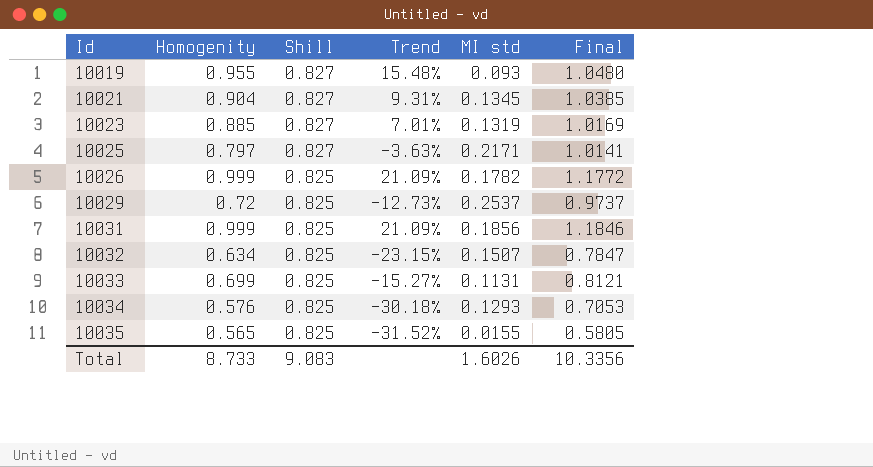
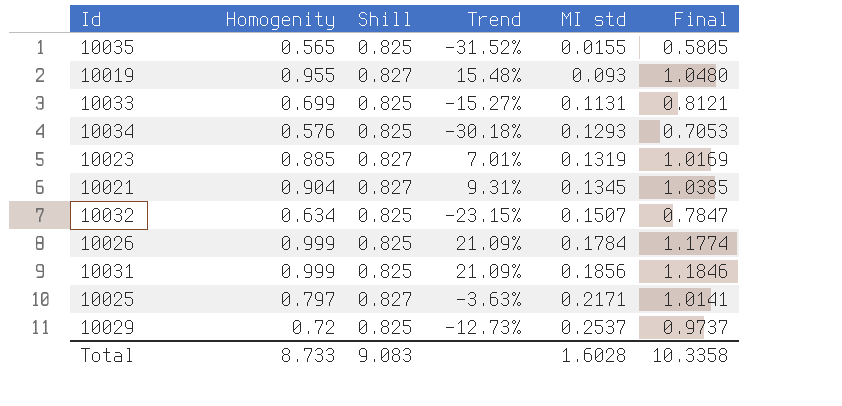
row order: Id ascending -> MI std ascending
10026 | MI std: 0.1782 -> 0.1784
10026 | Final: 1.1772 -> 1.1774
Total | MI std: 1.6026 -> 1.6028
Total | Final: 10.3356 -> 10.3358

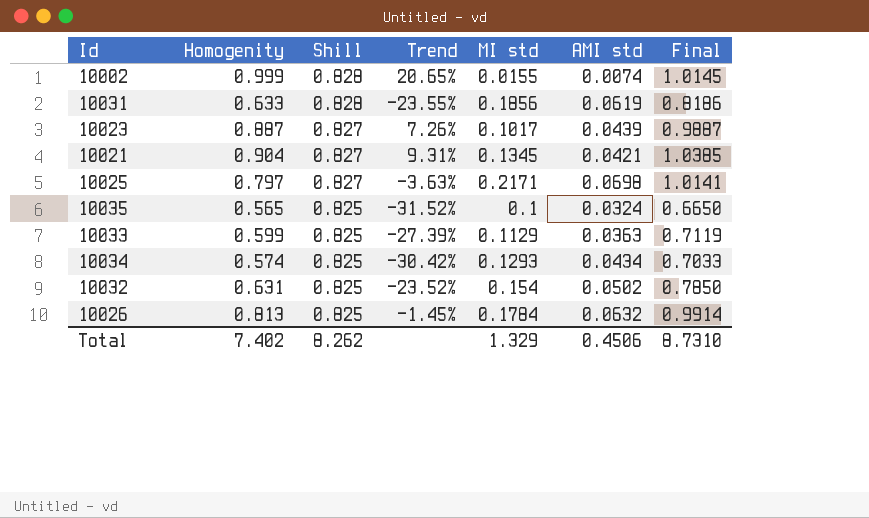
row order: MI std ascending -> Shill descending
column AMI std | position: none -> 6
row 10019: 0.955 | 0.827 | 15.48% | 0.093 | 1.0480 -> none
row 10029: 0.72 | 0.825 | -12.73% | 0.2537 | 0.9737 -> none
row 10002: none -> 0.999 | 0.828 | 20.65% | 0.0155 | 0.0074 | 1.0145
10031 | Homogenity: 0.999 -> 0.633
10031 | Shill: 0.825 -> 0.828
10031 | Trend: 21.09% -> -23.55%
10031 | Final: 1.1846 -> 0.8186
10023 | Homogenity: 0.885 -> 0.887
10023 | Trend: 7.01% -> 7.26%
10023 | MI std: 0.1319 -> 0.1017
10023 | Final: 1.0169 -> 0.9887
10035 | MI std: 0.0155 -> 0.1
10035 | Final: 0.5805 -> 0.6650
10033 | Homogenity: 0.699 -> 0.599
10033 | Trend: -15.27% -> -27.39%
10033 | MI std: 0.1131 -> 0.1129
10033 | Final: 0.8121 -> 0.7119
10034 | Homogenity: 0.576 -> 0.574
10034 | Trend: -30.18% -> -30.42%
10034 | Final: 0.7053 -> 0.7033
10032 | Homogenity: 0.634 -> 0.631
10032 | Trend: -23.15% -> -23.52%
10032 | MI std: 0.1507 -> 0.154
10032 | Final: 0.7847 -> 0.7850
10026 | Homogenity: 0.999 -> 0.813
10026 | Trend: 21.09% -> -1.45%
10026 | Final: 1.1774 -> 0.9914
Total | Homogenity: 8.733 -> 7.402
Total | Shill: 9.083 -> 8.262
Total | MI std: 1.6028 -> 1.329
Total | Final: 10.3358 -> 8.7310

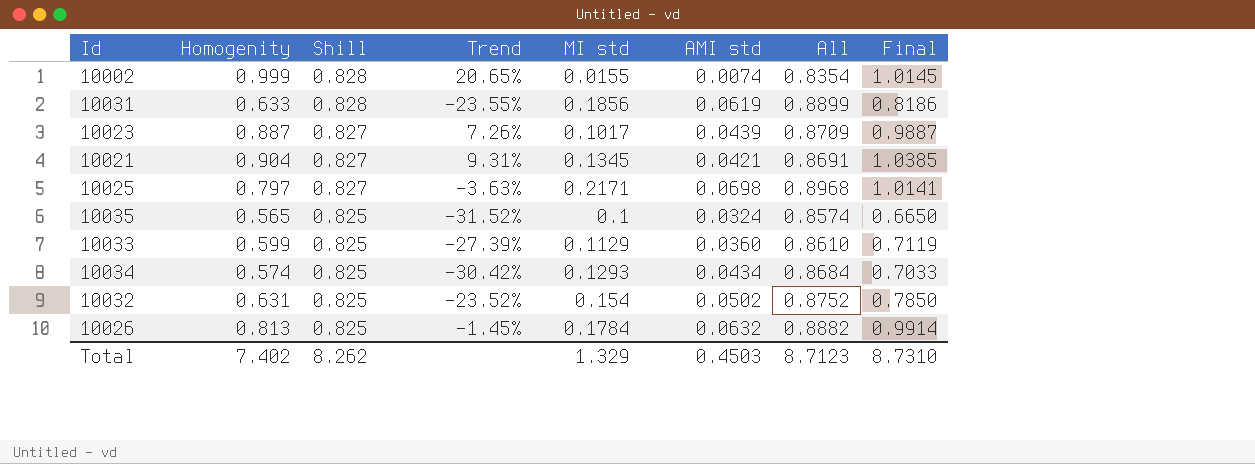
column All | formula: none -> [Shill] + [AMI std]
10033 | AMI std: 0.0363 -> 0.0360
Total | AMI std: 0.4506 -> 0.4503

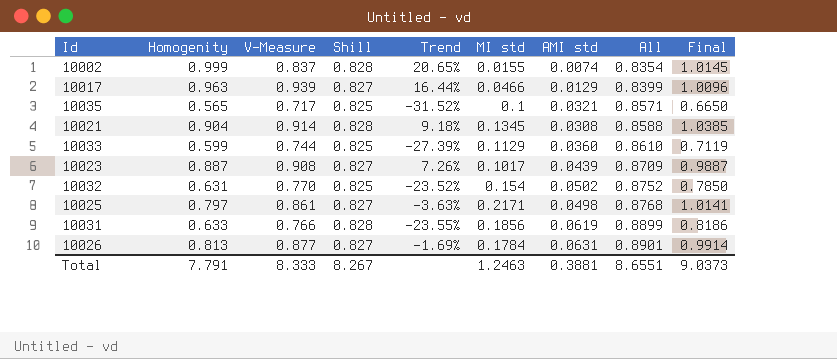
row order: Shill descending -> All ascending
column V-Measure | position: none -> 3
row 10034: 0.574 | 0.825 | -30.42% | 0.1293 | 0.0434 | 0.8684 | 0.7033 -> none
row 10017: none -> 0.963 | 0.939 | 0.827 | 16.44% | 0.0466 | 0.0129 | 0.8399 | 1.0096
10035 | AMI std: 0.0324 -> 0.0321
10035 | All: 0.8574 -> 0.8571
10021 | Shill: 0.827 -> 0.828
10021 | Trend: 9.31% -> 9.18%
10021 | AMI std: 0.0421 -> 0.0308
10021 | All: 0.8691 -> 0.8588
10025 | AMI std: 0.0698 -> 0.0498
10025 | All: 0.8968 -> 0.8768
10026 | Shill: 0.825 -> 0.827
10026 | Trend: -1.45% -> -1.69%
10026 | AMI std: 0.0632 -> 0.0631
10026 | All: 0.8882 -> 0.8901
Total | Homogenity: 7.402 -> 7.791
Total | Shill: 8.262 -> 8.267
Total | MI std: 1.329 -> 1.2463
Total | AMI std: 0.4503 -> 0.3881
Total | All: 8.7123 -> 8.6551
Total | Final: 8.7310 -> 9.0373

